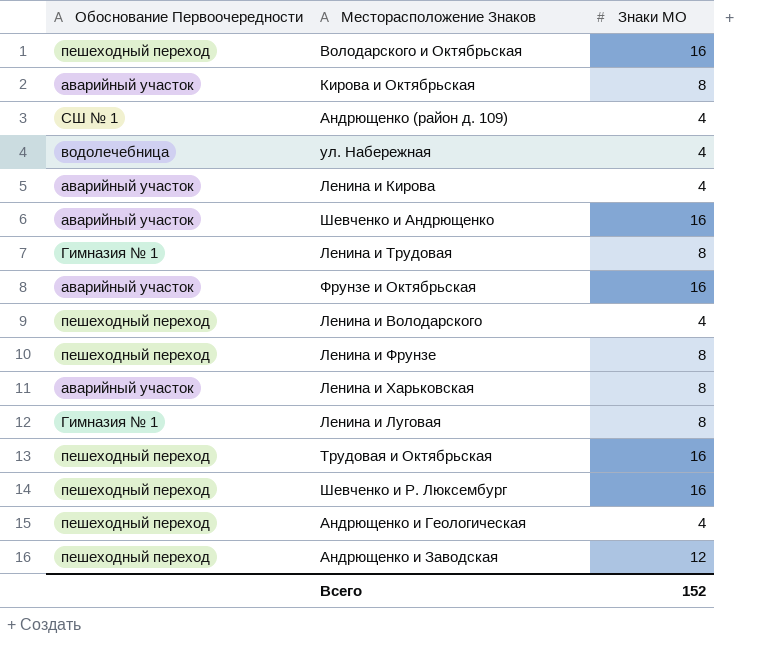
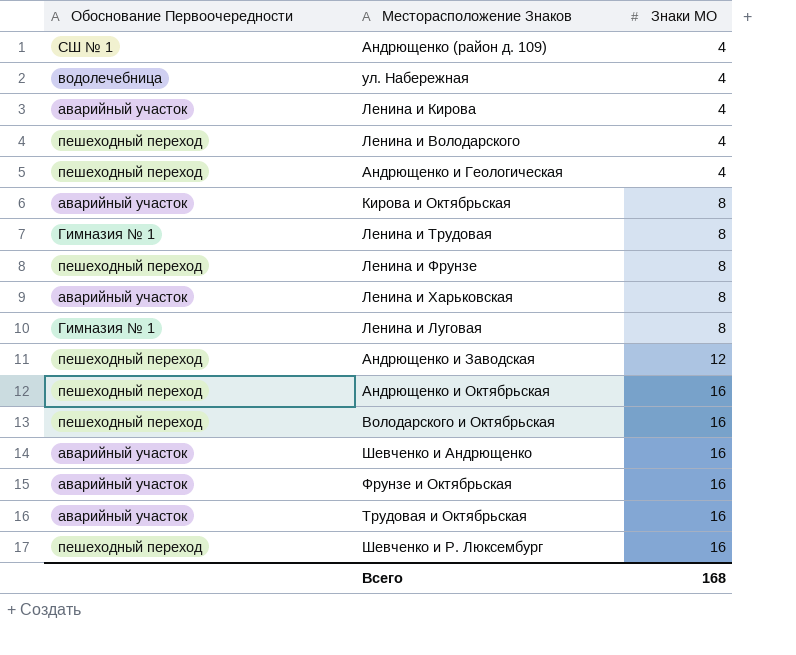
row order: none -> Знаки МО ascending
row Андрющенко и Октябрьская: none -> пешеходный переход | 16
Трудовая и Октябрьская | Обоснование Первоочередности: пешеходный переход -> аварийный участок
Всего | Знаки МО: 152 -> 168

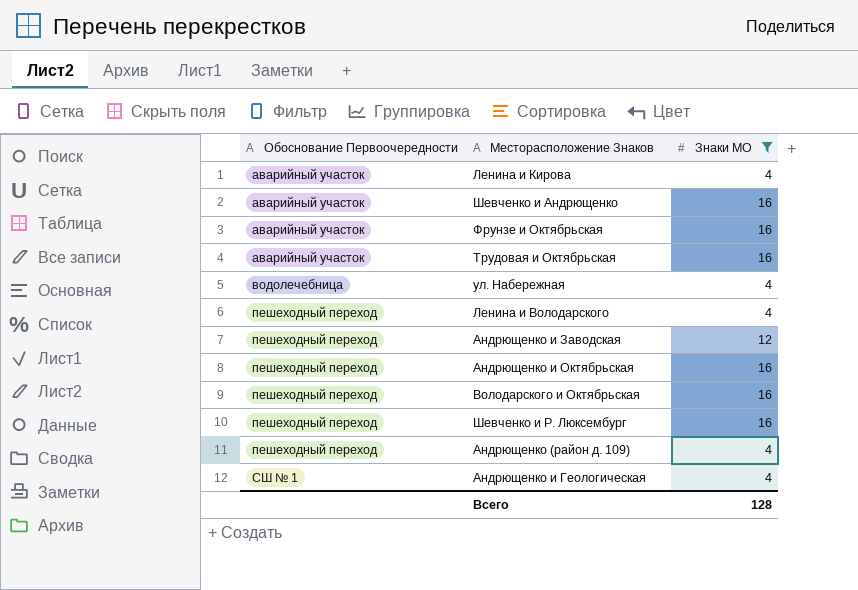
filter: none -> Знаки МО != 8
row order: Знаки МО ascending -> Обоснование Первоочередности ascending
Андрющенко (район д. 109) | Обоснование Первоочередности: СШ № 1 -> пешеходный переход
Андрющенко и Геологическая | Обоснование Первоочередности: пешеходный переход -> СШ № 1
Всего | Знаки МО: 168 -> 128

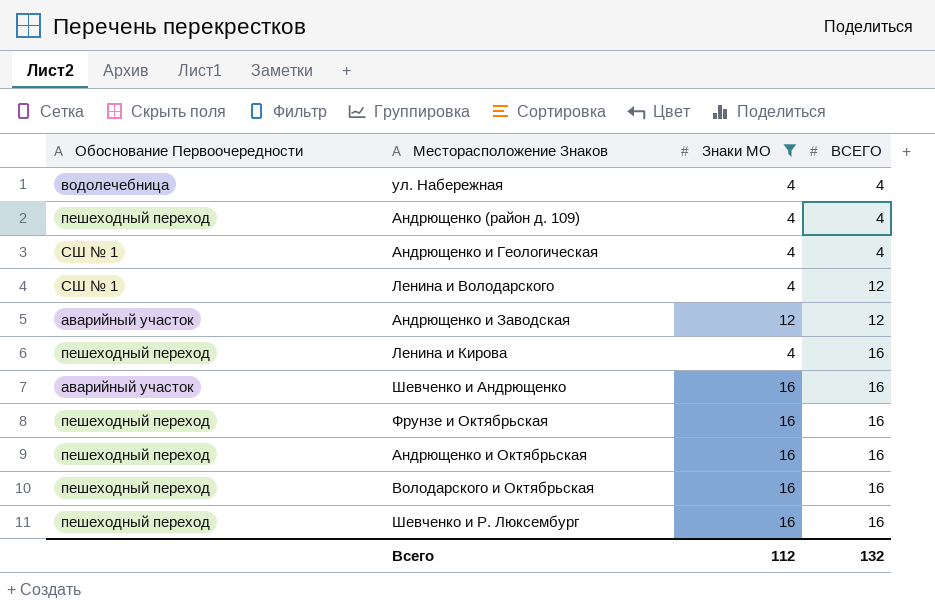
row order: Обоснование Первоочередности ascending -> ВСЕГО ascending
column ВСЕГО | position: none -> 4
row Трудовая и Октябрьская: аварийный участок | 16 -> none
Ленина и Володарского | Обоснование Первоочередности: пешеходный переход -> СШ № 1
Андрющенко и Заводская | Обоснование Первоочередности: пешеходный переход -> аварийный участок
Ленина и Кирова | Обоснование Первоочередности: аварийный участок -> пешеходный переход
Фрунзе и Октябрьская | Обоснование Первоочередности: аварийный участок -> пешеходный переход
Всего | Знаки МО: 128 -> 112

